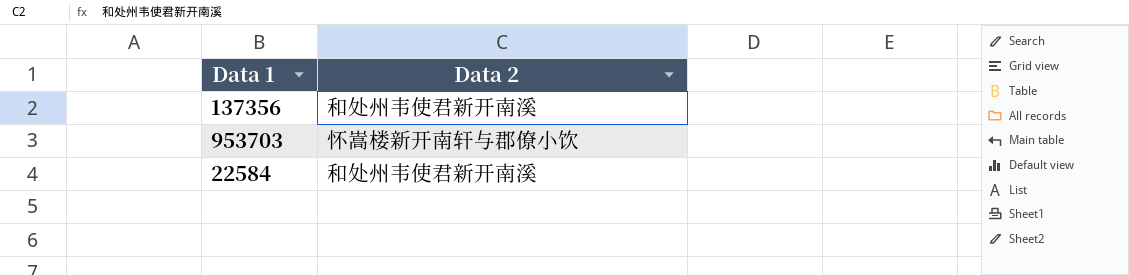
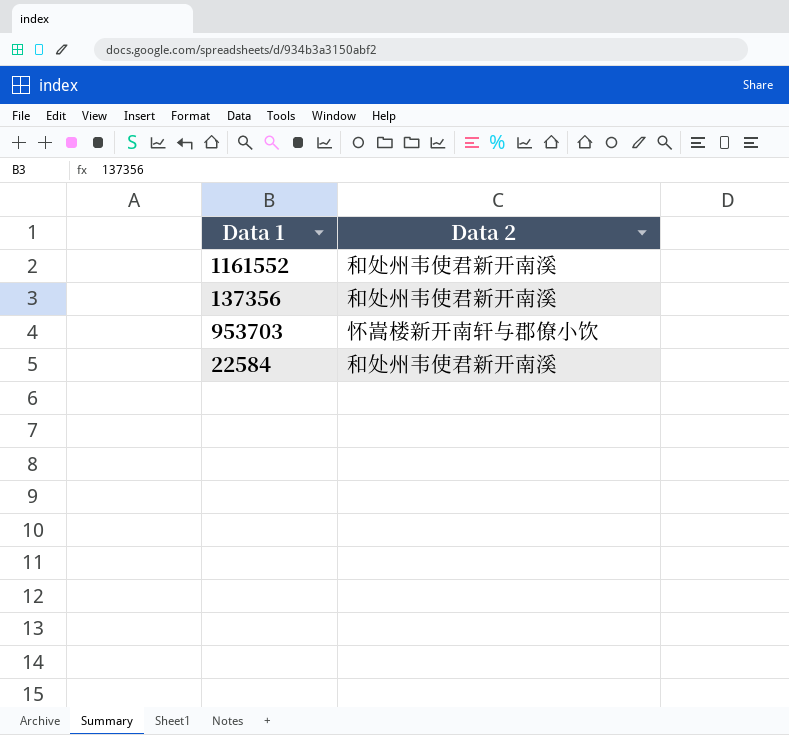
row 1161552: none -> 和处州韦使君新开南溪

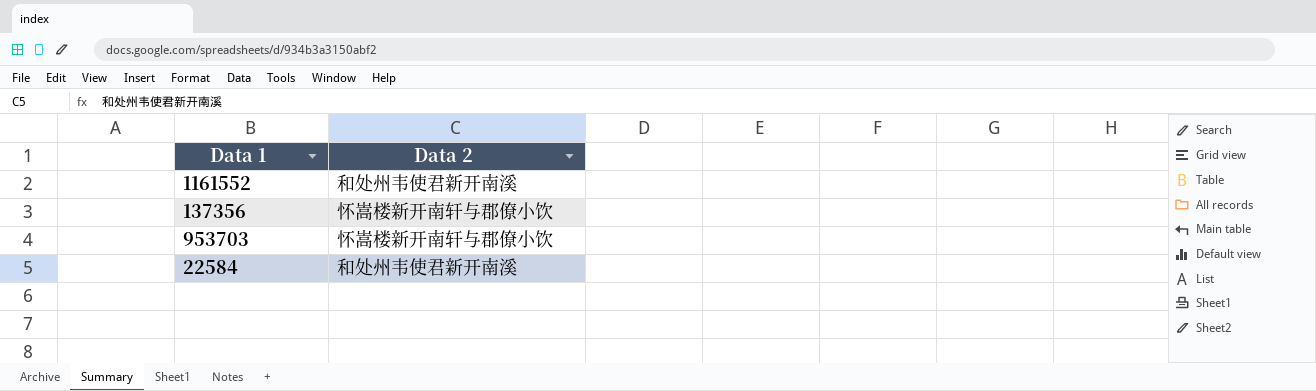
137356 | Data 2: 和处州韦使君新开南溪 -> 怀嵩楼新开南轩与郡僚小饮

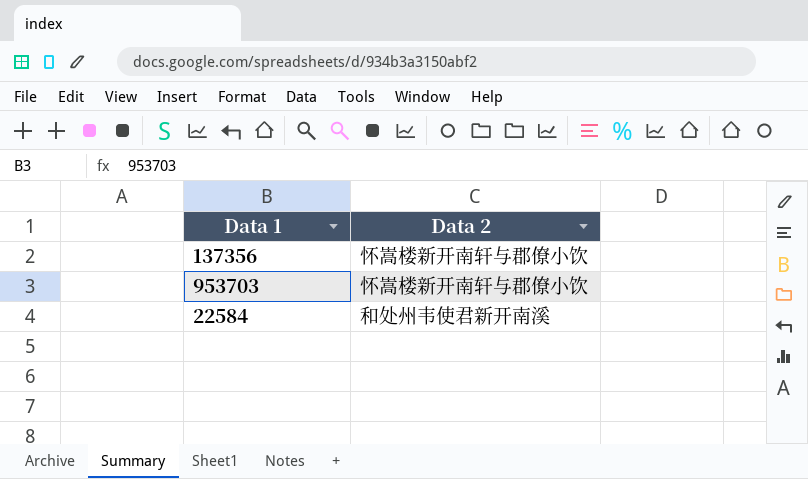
row 1161552: 和处州韦使君新开南溪 -> none

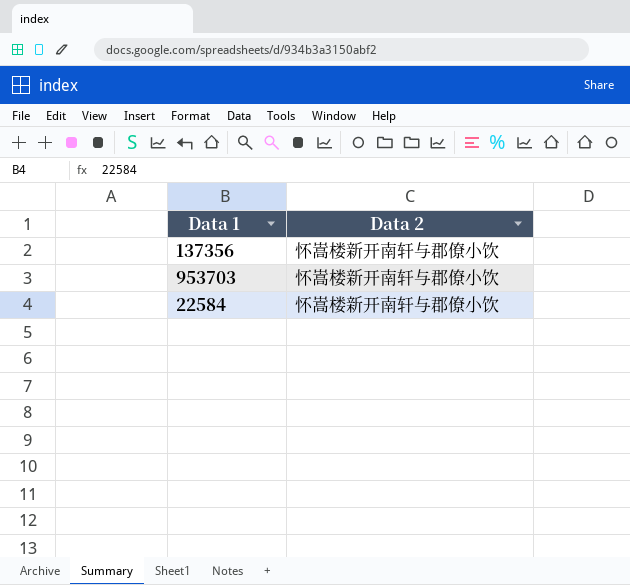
22584 | Data 2: 和处州韦使君新开南溪 -> 怀嵩楼新开南轩与郡僚小饮

